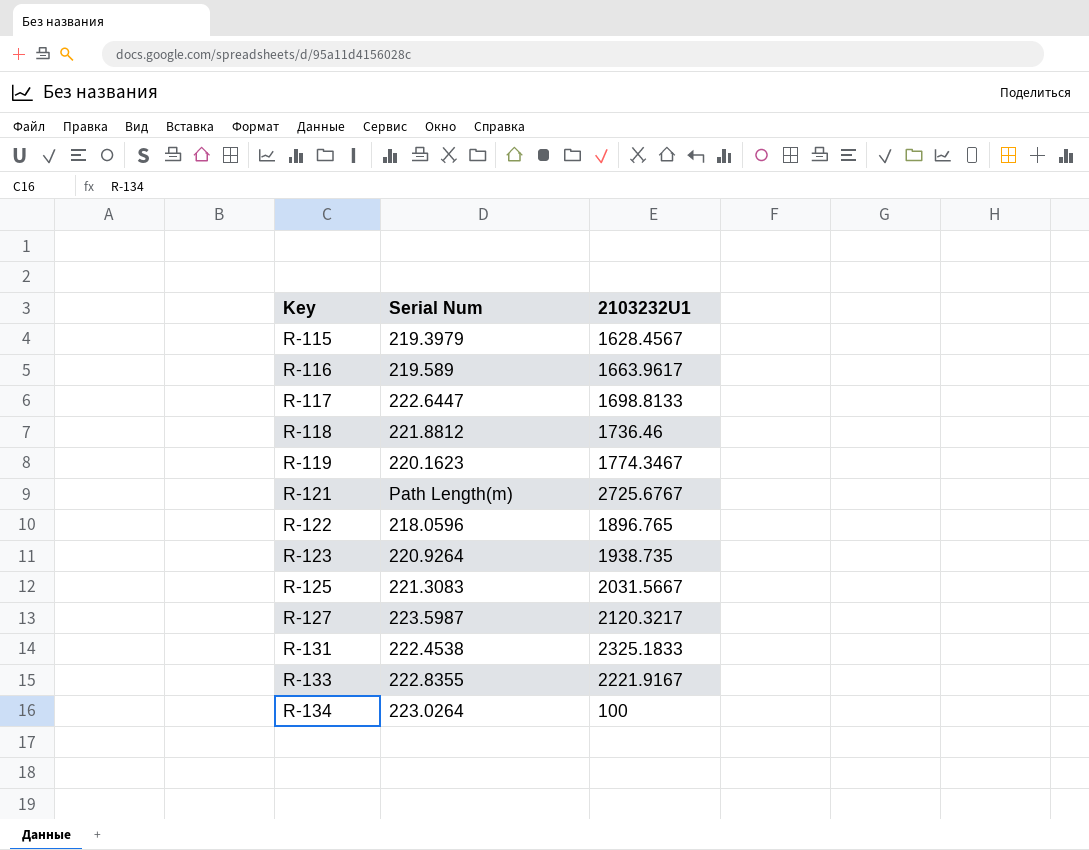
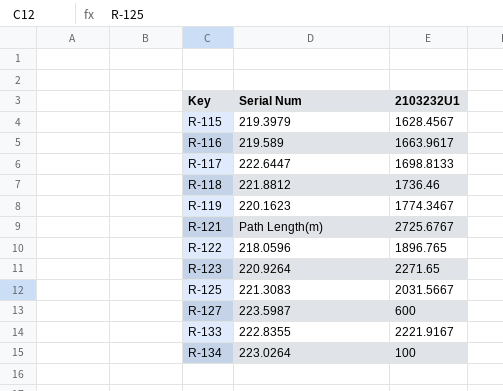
row R-131: 222.4538 | 2325.1833 -> none
R-123 | 2103232U1: 1938.735 -> 2271.65
R-127 | 2103232U1: 2120.3217 -> 600

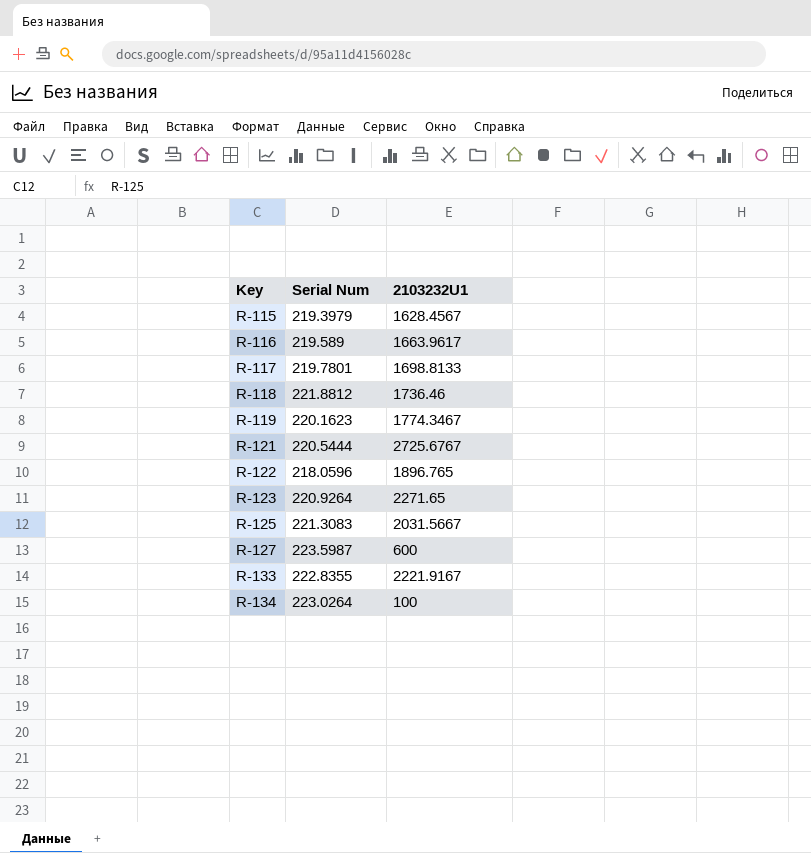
R-117 | Serial Num: 222.6447 -> 219.7801
R-121 | Serial Num: Path Length(m) -> 220.5444

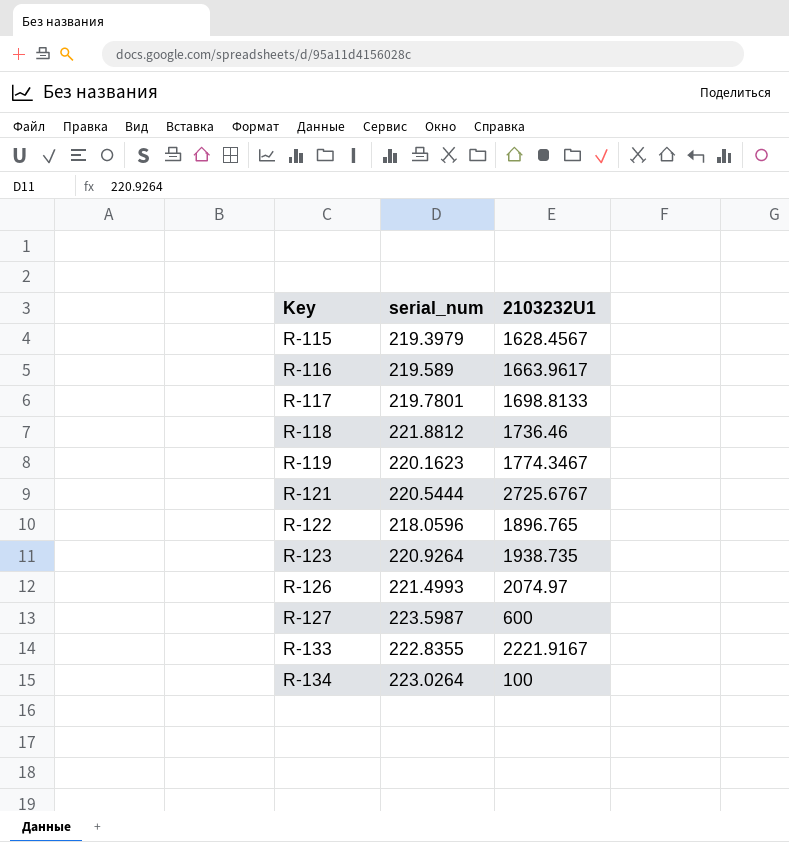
column name: Serial Num -> serial_num
row R-125: 221.3083 | 2031.5667 -> none
R-123 | 2103232U1: 2271.65 -> 1938.735
row R-126: none -> 221.4993 | 2074.97

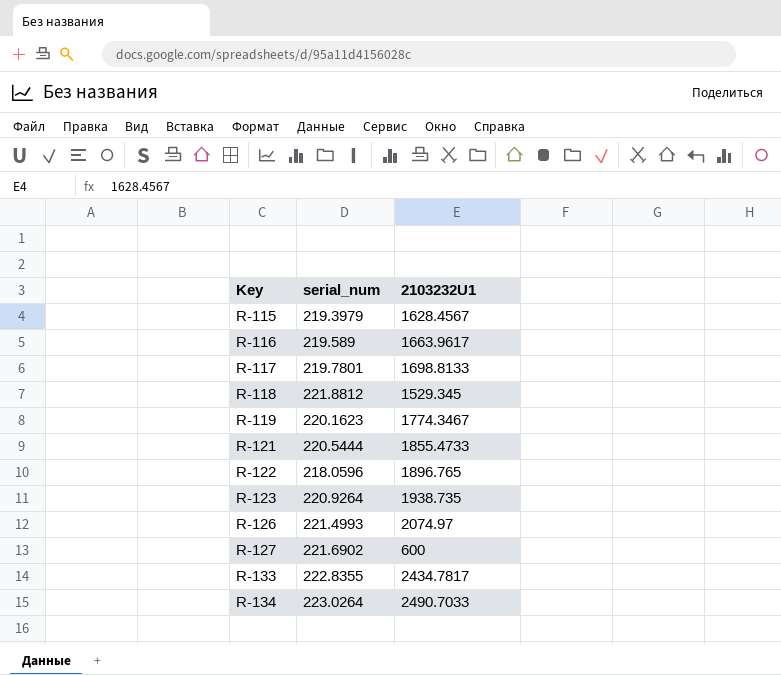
R-118 | 2103232U1: 1736.46 -> 1529.345
R-121 | 2103232U1: 2725.6767 -> 1855.4733
R-127 | serial_num: 223.5987 -> 221.6902
R-133 | 2103232U1: 2221.9167 -> 2434.7817
R-134 | 2103232U1: 100 -> 2490.7033

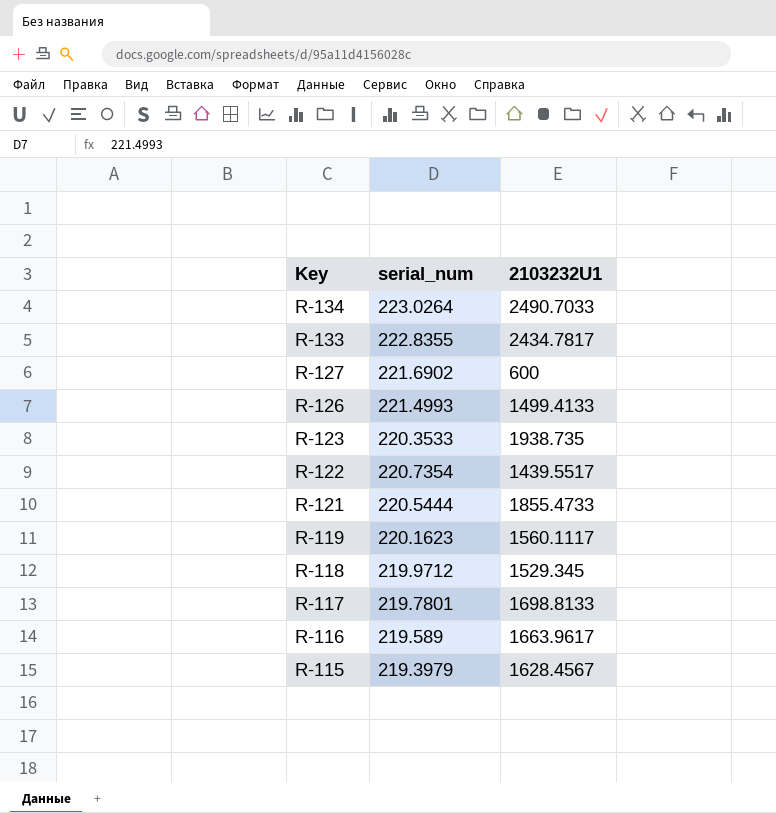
row order: Key ascending -> Key descending
R-126 | 2103232U1: 2074.97 -> 1499.4133
R-123 | serial_num: 220.9264 -> 220.3533
R-122 | serial_num: 218.0596 -> 220.7354
R-122 | 2103232U1: 1896.765 -> 1439.5517
R-119 | 2103232U1: 1774.3467 -> 1560.1117
R-118 | serial_num: 221.8812 -> 219.9712

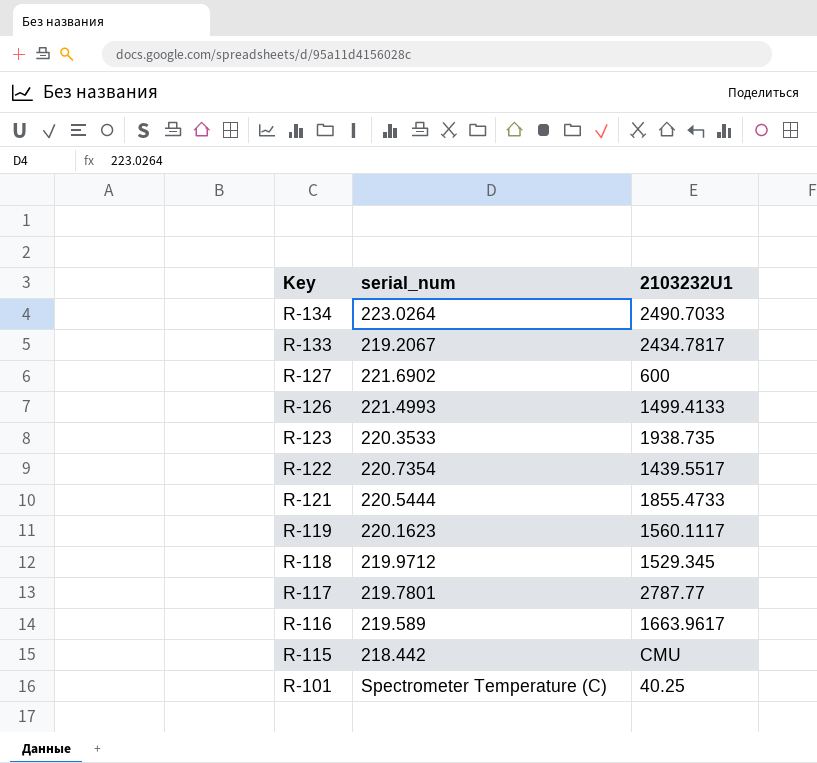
R-133 | serial_num: 222.8355 -> 219.2067
R-117 | 2103232U1: 1698.8133 -> 2787.77
R-115 | serial_num: 219.3979 -> 218.442
R-115 | 2103232U1: 1628.4567 -> CMU
row R-101: none -> Spectrometer Temperature (C) | 40.25

